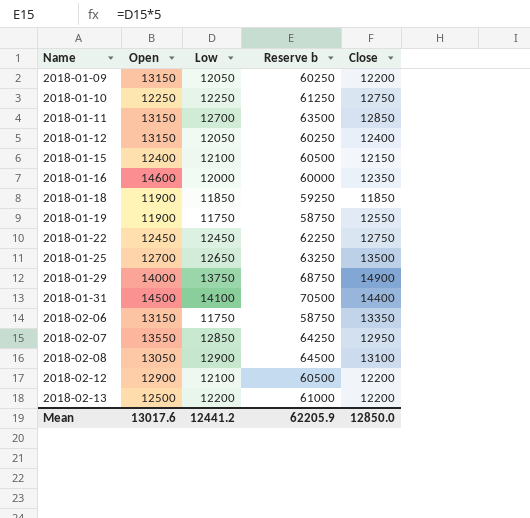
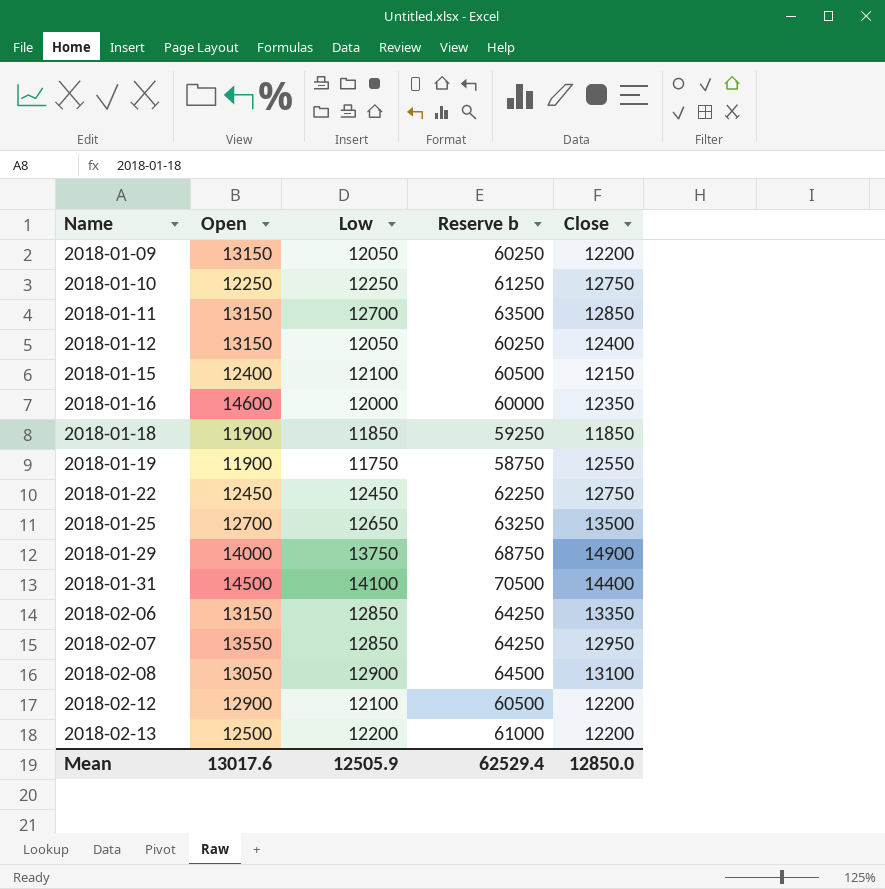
2018-02-06 | Low: 11750 -> 12850
2018-02-06 | Reserve b: 58750 -> 64250
Mean | Low: 12441.2 -> 12505.9
Mean | Reserve b: 62205.9 -> 62529.4

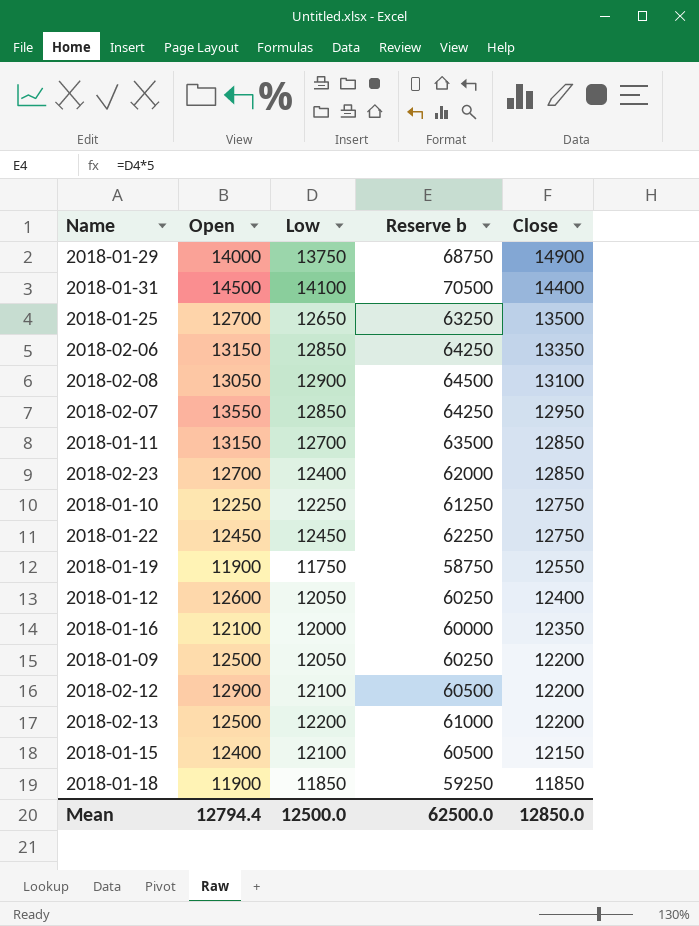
row order: Name ascending -> Close descending
row 2018-02-23: none -> 12700 | 12400 | 62000 | 12850
2018-01-12 | Open: 13150 -> 12600
2018-01-16 | Open: 14600 -> 12100
2018-01-09 | Open: 13150 -> 12500
Mean | Open: 13017.6 -> 12794.4
Mean | Low: 12505.9 -> 12500.0
Mean | Reserve b: 62529.4 -> 62500.0

